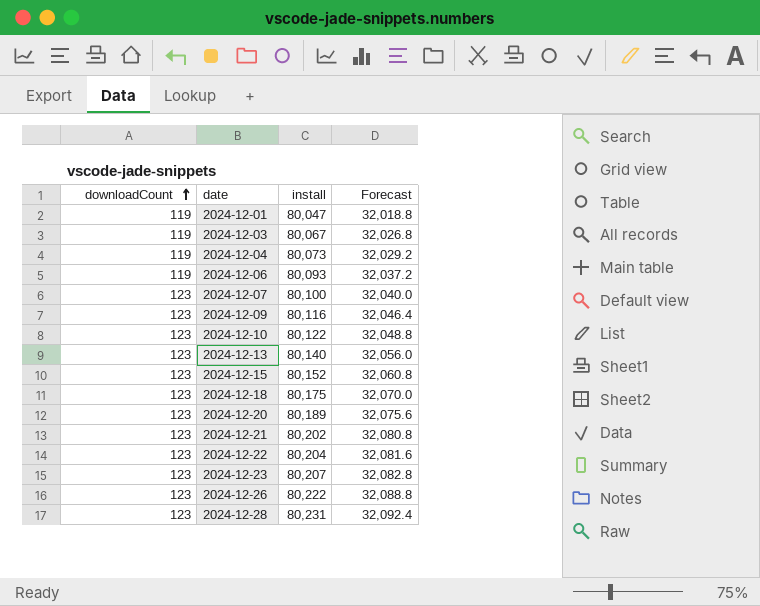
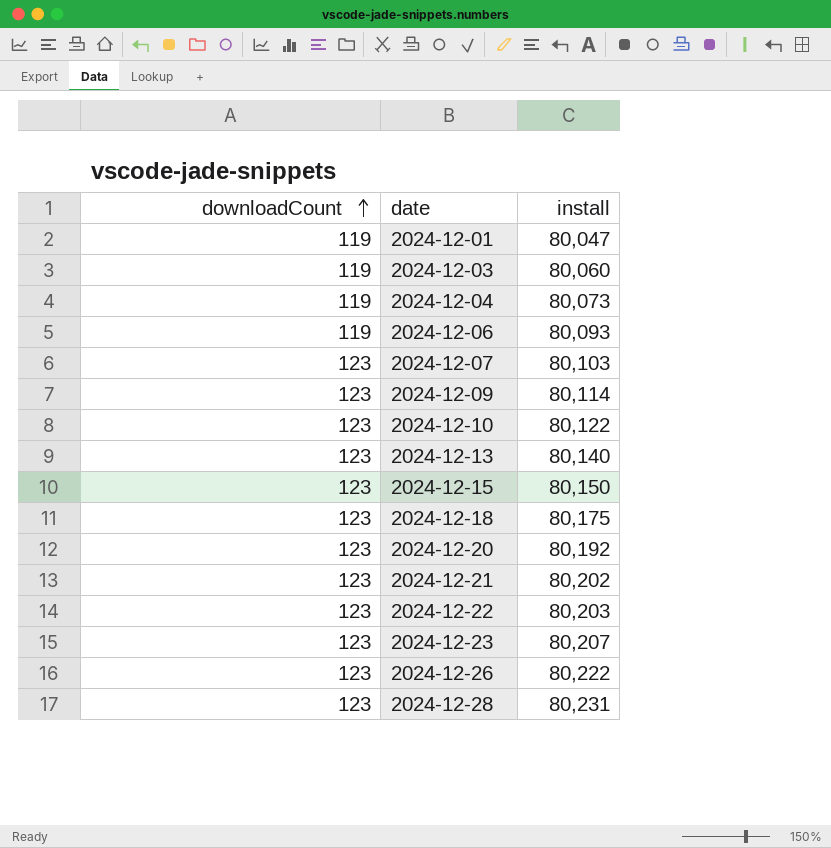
column Forecast | formula: [install] * 0.4 -> none
2024-12-03 | install: 80,067 -> 80,060
2024-12-07 | install: 80,100 -> 80,103
2024-12-09 | install: 80,116 -> 80,114
2024-12-15 | install: 80,152 -> 80,150
2024-12-20 | install: 80,189 -> 80,192
2024-12-22 | install: 80,204 -> 80,203

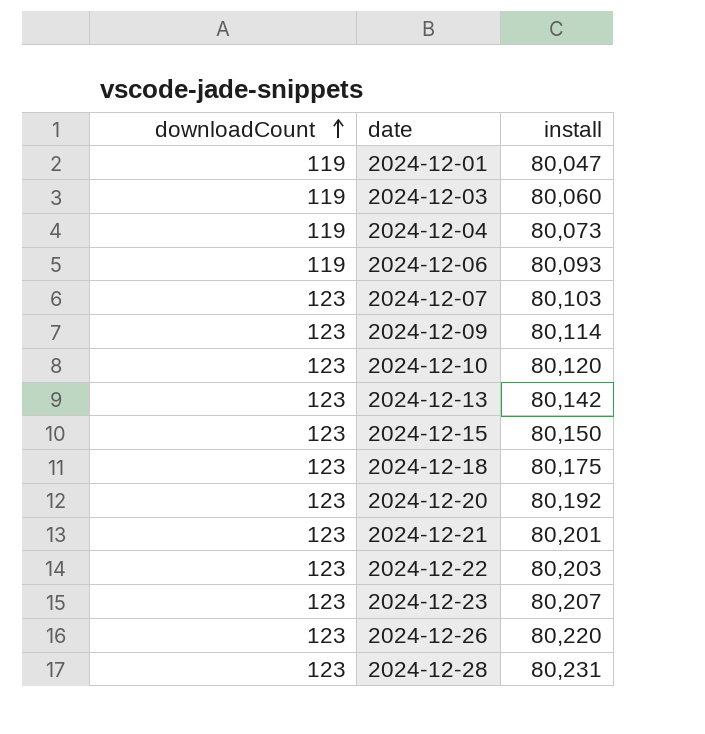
2024-12-10 | install: 80,122 -> 80,120
2024-12-13 | install: 80,140 -> 80,142
2024-12-21 | install: 80,202 -> 80,201
2024-12-26 | install: 80,222 -> 80,220

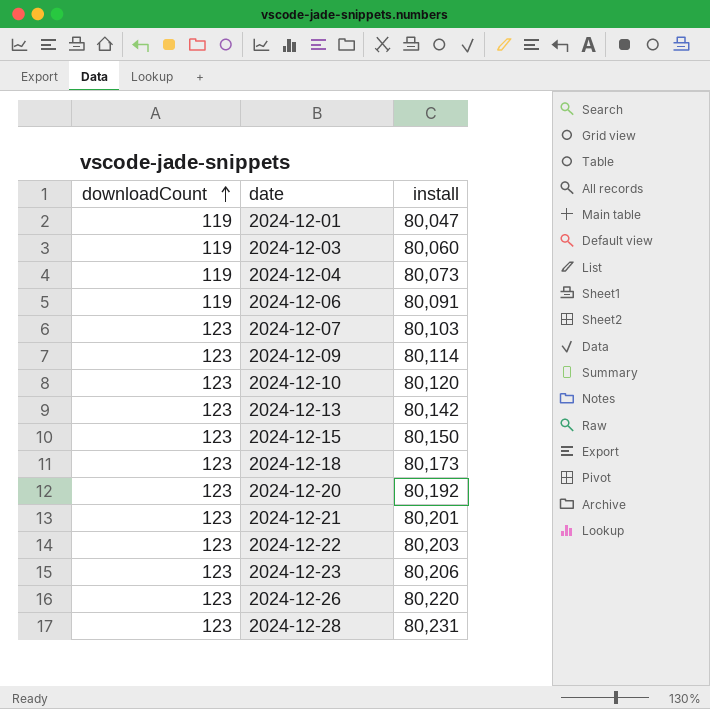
2024-12-06 | install: 80,093 -> 80,091
2024-12-18 | install: 80,175 -> 80,173
2024-12-23 | install: 80,207 -> 80,206

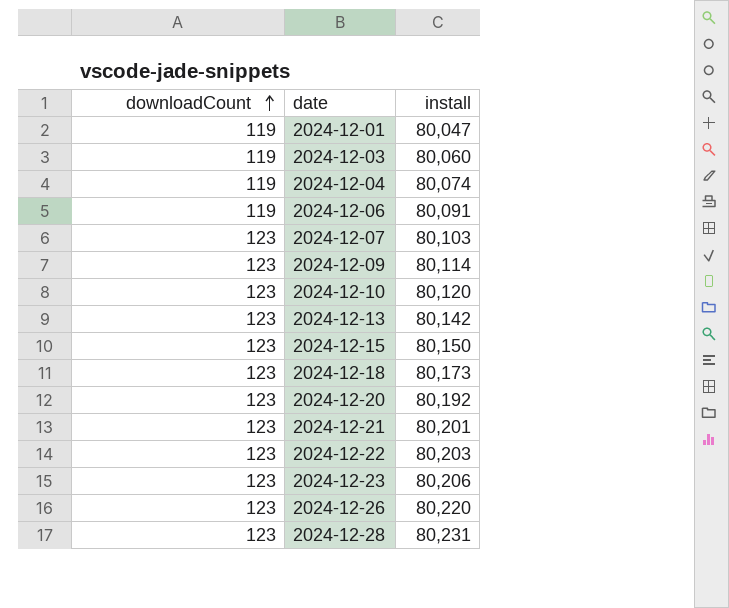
2024-12-04 | install: 80,073 -> 80,074

